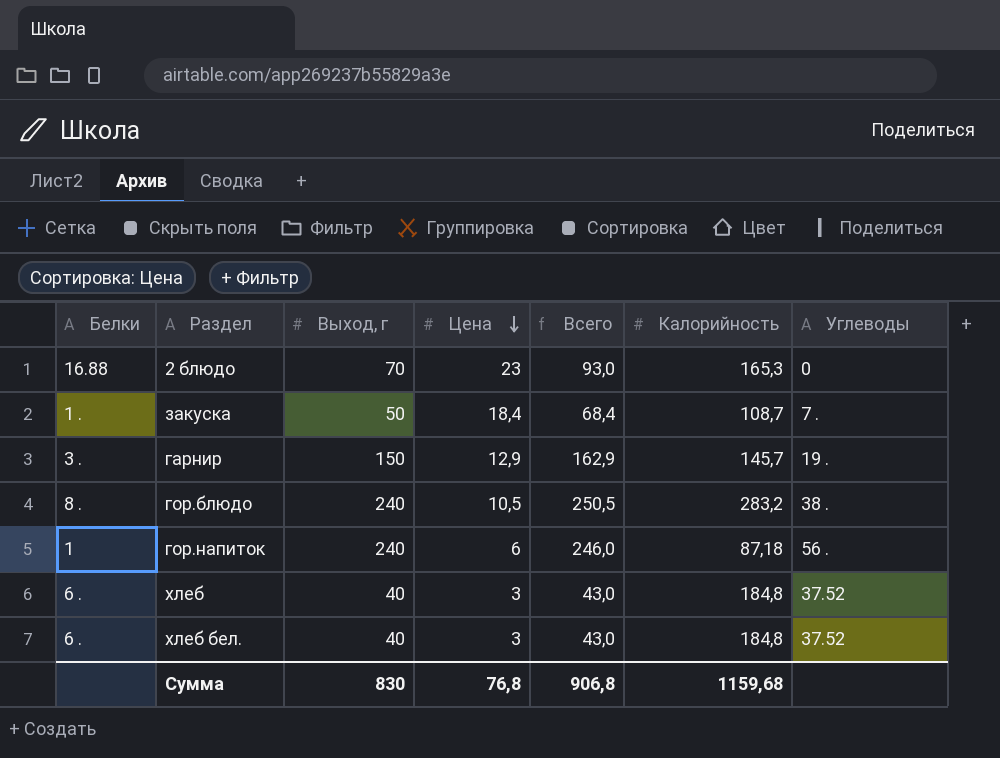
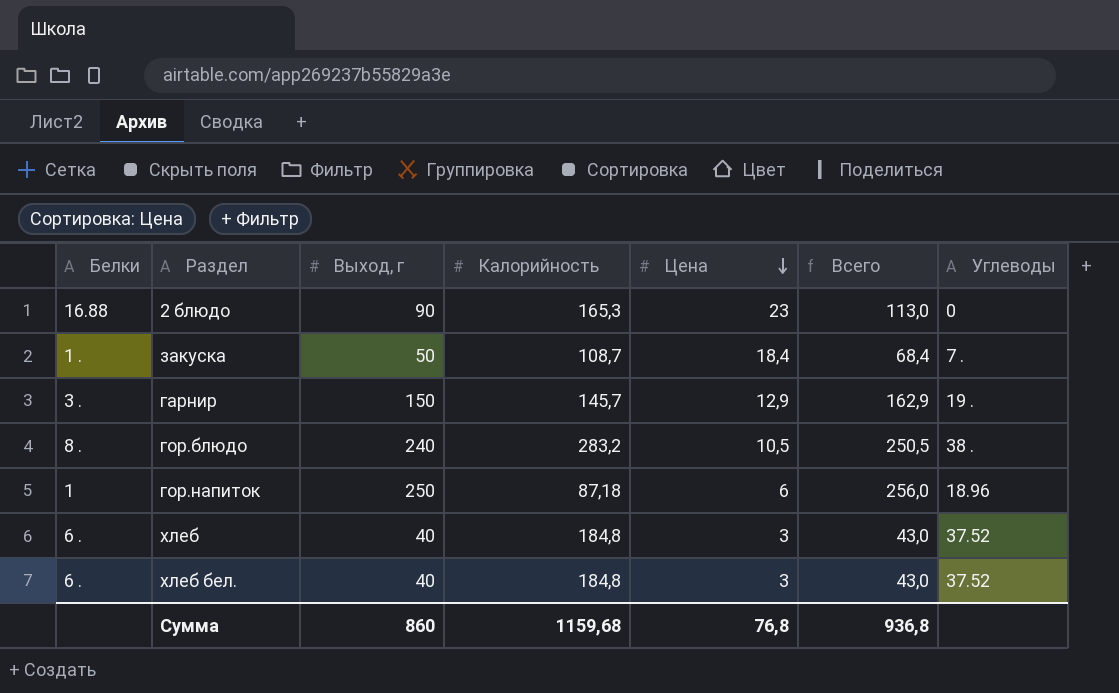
column Калорийность | position: 6 -> 4
2 блюдо | Выход, г: 70 -> 90
2 блюдо | Всего: 93,0 -> 113,0
гор.напиток | Выход, г: 240 -> 250
гор.напиток | Всего: 246,0 -> 256,0
гор.напиток | Углеводы: 56 . -> 18.96
Сумма | Выход, г: 830 -> 860
Сумма | Всего: 906,8 -> 936,8

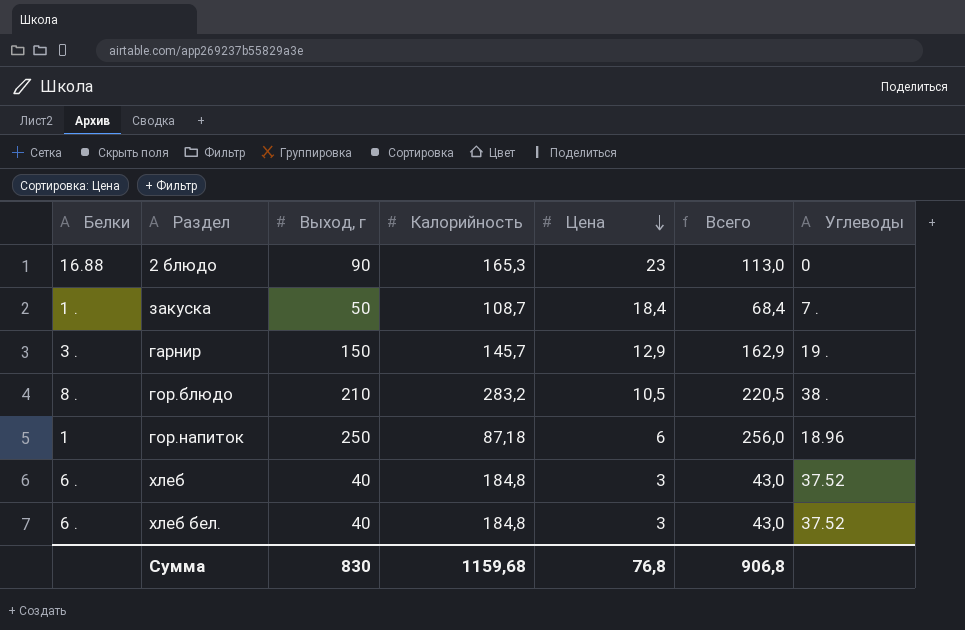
гор.блюдо | Выход, г: 240 -> 210
гор.блюдо | Всего: 250,5 -> 220,5
Сумма | Выход, г: 860 -> 830
Сумма | Всего: 936,8 -> 906,8

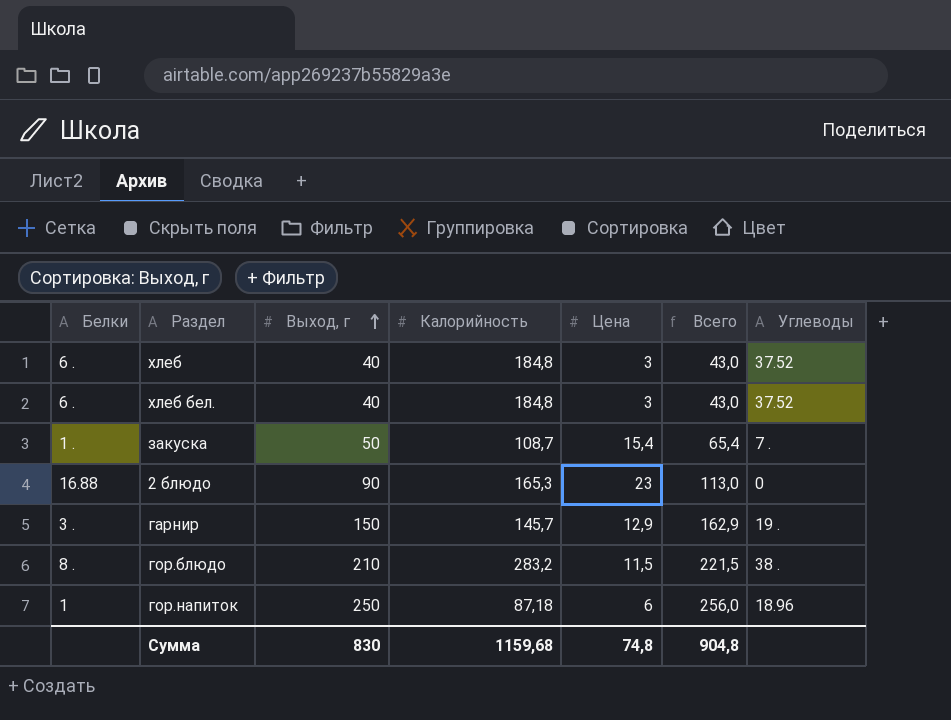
row order: Цена descending -> Выход, г ascending
закуска | Цена: 18,4 -> 15,4
закуска | Всего: 68,4 -> 65,4
гор.блюдо | Цена: 10,5 -> 11,5
гор.блюдо | Всего: 220,5 -> 221,5
Сумма | Цена: 76,8 -> 74,8
Сумма | Всего: 906,8 -> 904,8

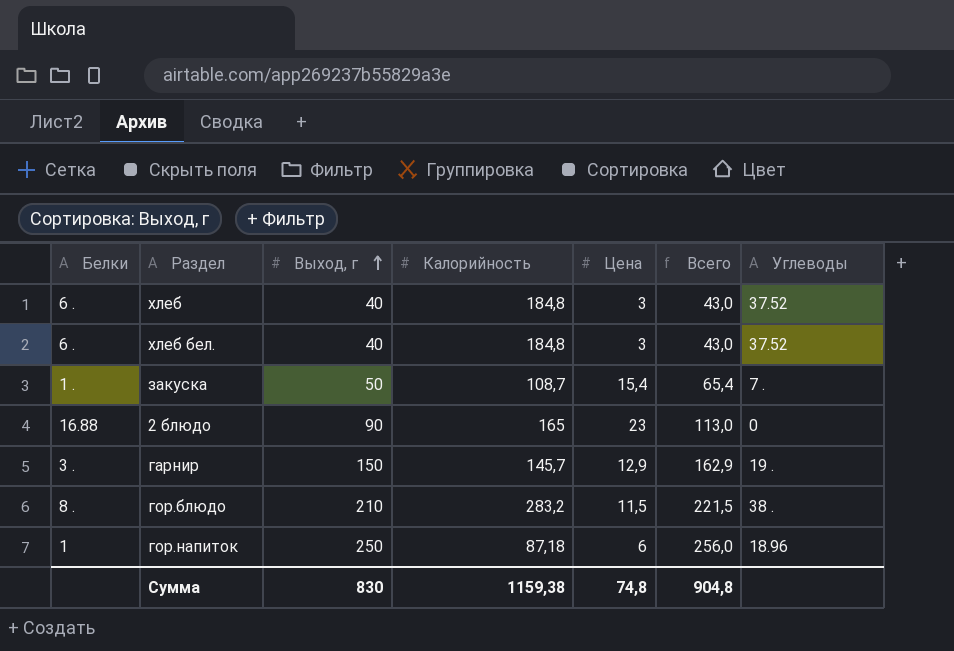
2 блюдо | Калорийность: 165,3 -> 165
Сумма | Калорийность: 1159,68 -> 1159,38

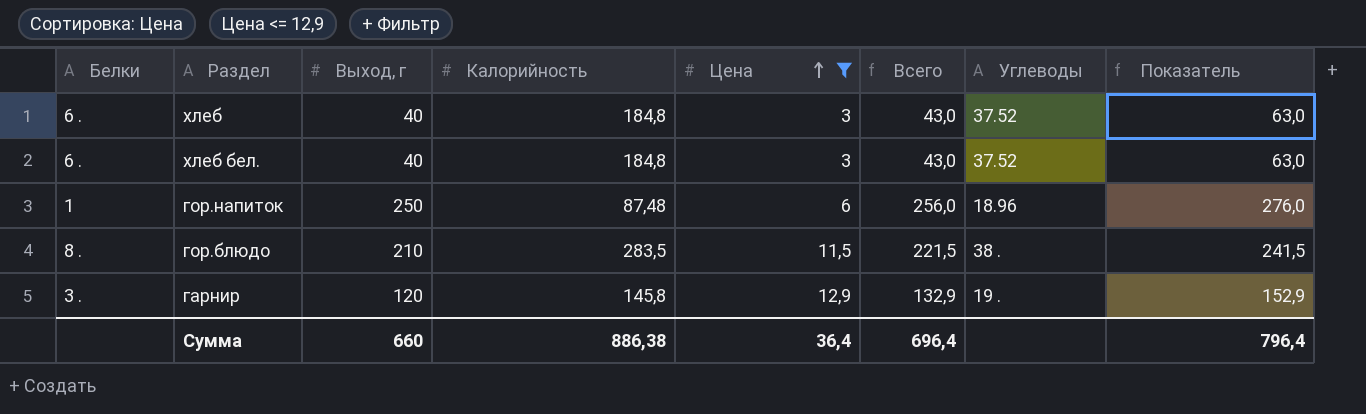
filter: none -> Цена <= 12,9
row order: Выход, г ascending -> Цена ascending
column Показатель | formula: none -> [Всего] + 20
гор.напиток | Калорийность: 87,18 -> 87,48
гор.блюдо | Калорийность: 283,2 -> 283,5
гарнир | Выход, г: 150 -> 120
гарнир | Калорийность: 145,7 -> 145,8
гарнир | Всего: 162,9 -> 132,9
Сумма | Выход, г: 830 -> 660
Сумма | Калорийность: 1159,38 -> 886,38
Сумма | Цена: 74,8 -> 36,4
Сумма | Всего: 904,8 -> 696,4

